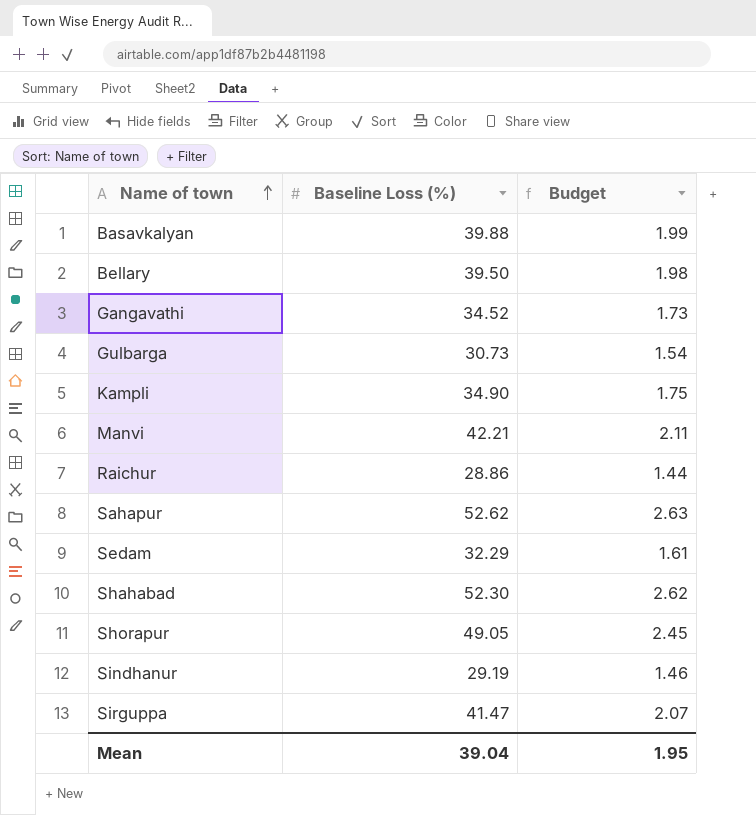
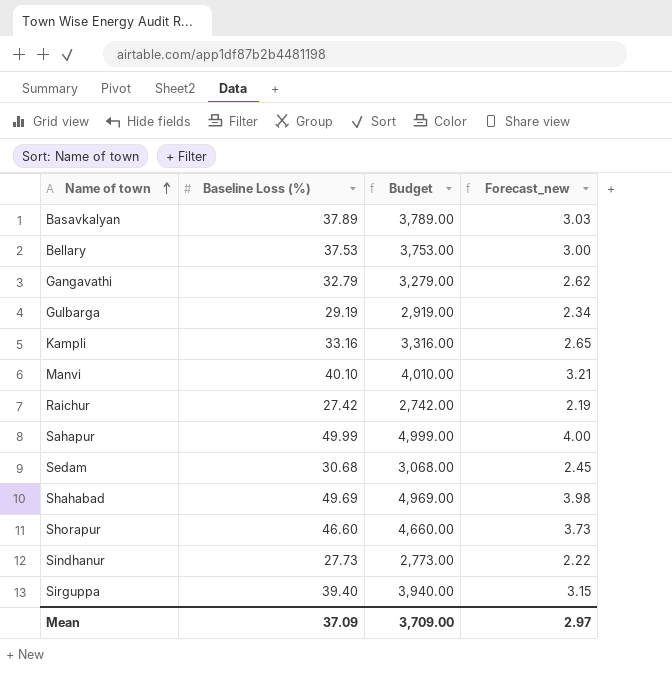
column Budget | formula: [Baseline Loss (%)] * 0.05 -> [Baseline Loss (%)] * 100
column Forecast_new | formula: none -> [Baseline Loss (%)] * 0.08
Basavkalyan | Baseline Loss (%): 39.88 -> 37.89
Bellary | Baseline Loss (%): 39.50 -> 37.53
Gangavathi | Baseline Loss (%): 34.52 -> 32.79
Gulbarga | Baseline Loss (%): 30.73 -> 29.19
Kampli | Baseline Loss (%): 34.90 -> 33.16
Manvi | Baseline Loss (%): 42.21 -> 40.10
Raichur | Baseline Loss (%): 28.86 -> 27.42
Sahapur | Baseline Loss (%): 52.62 -> 49.99
Sedam | Baseline Loss (%): 32.29 -> 30.68
Shahabad | Baseline Loss (%): 52.30 -> 49.69
Shorapur | Baseline Loss (%): 49.05 -> 46.60
Sindhanur | Baseline Loss (%): 29.19 -> 27.73
Sirguppa | Baseline Loss (%): 41.47 -> 39.40
Mean | Baseline Loss (%): 39.04 -> 37.09
Mean | Budget: 1.95 -> 3,709.00

